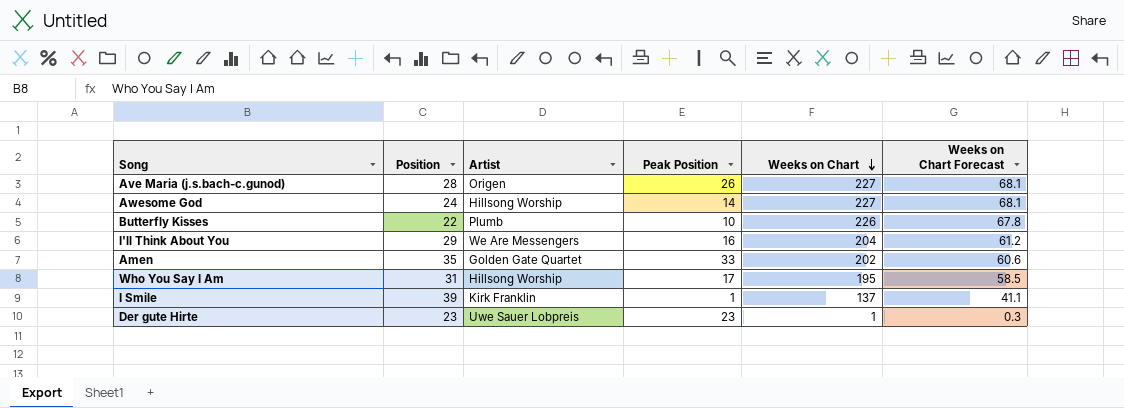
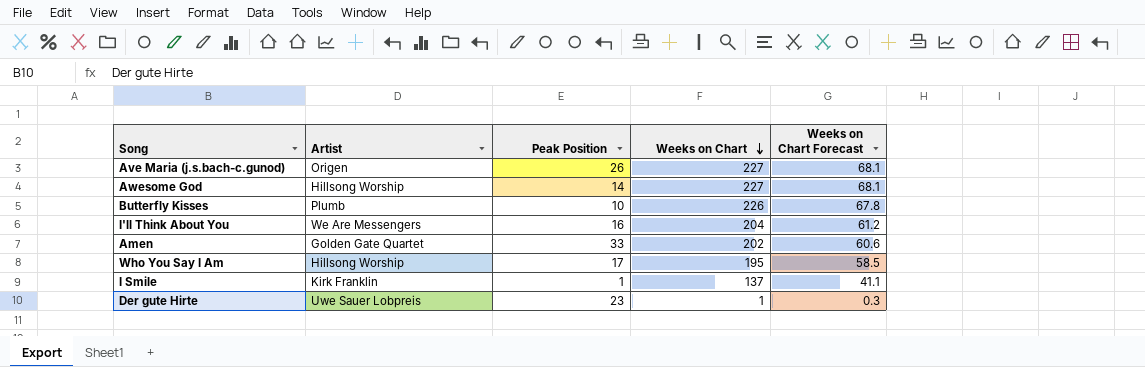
column Position | position: 2 -> none

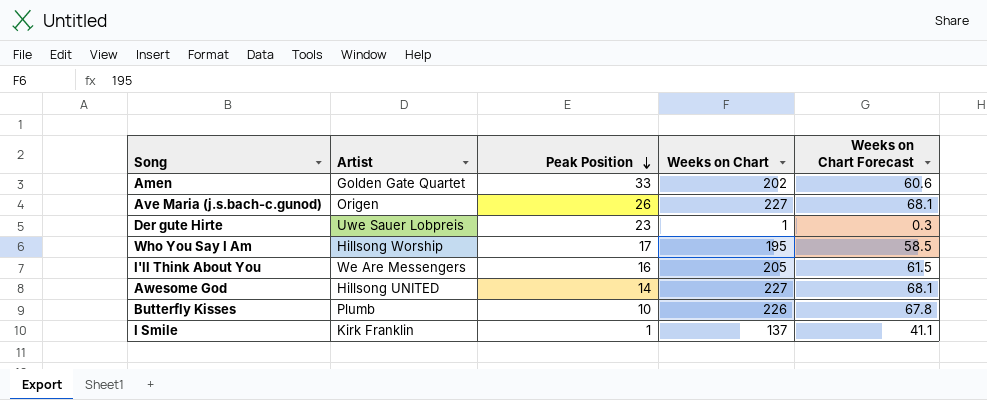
row order: Weeks on Chart descending -> Peak Position descending
I'll Think About You | Weeks on Chart: 204 -> 205
I'll Think About You | Weeks on Chart Forecast: 61.2 -> 61.5
Awesome God | Artist: Hillsong Worship -> Hillsong UNITED

